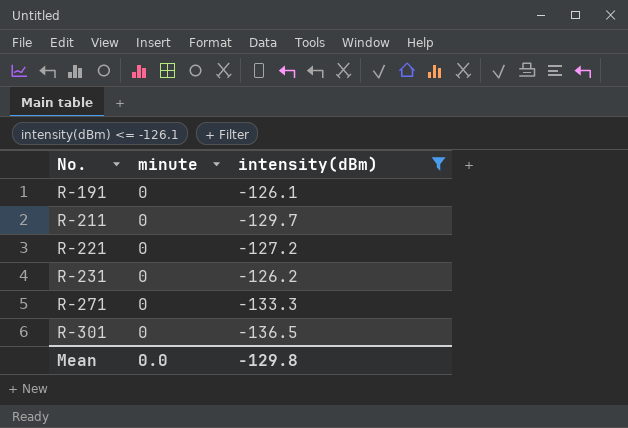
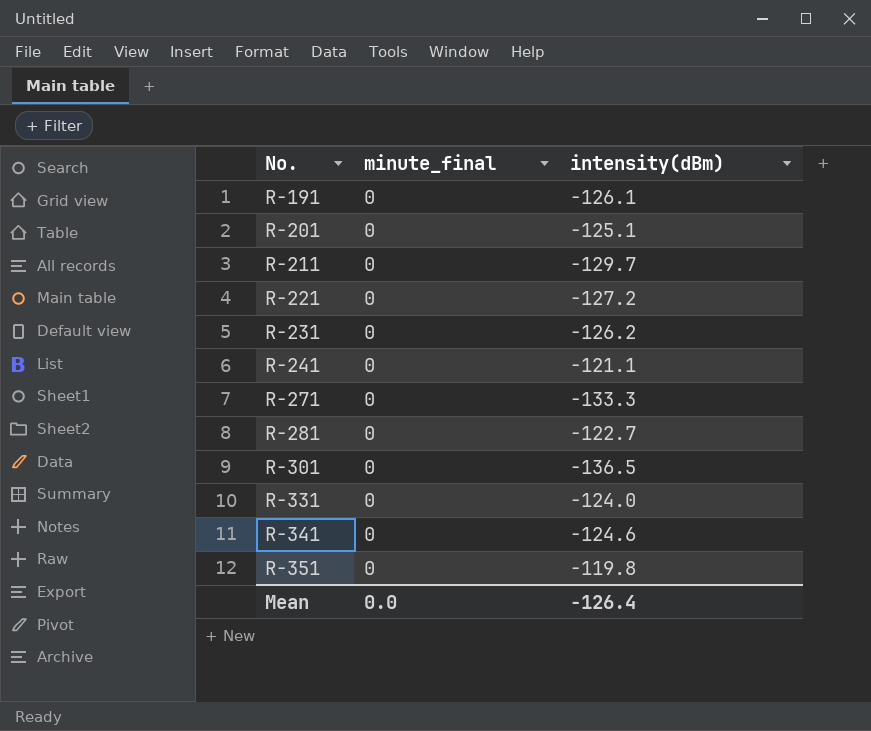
filter: intensity(dBm) <= -126.1 -> none
column name: minute -> minute_final
Mean | intensity(dBm): -129.8 -> -126.4

